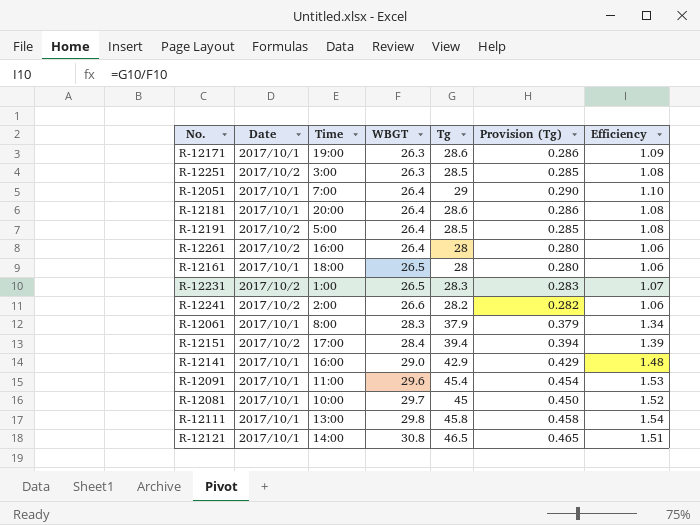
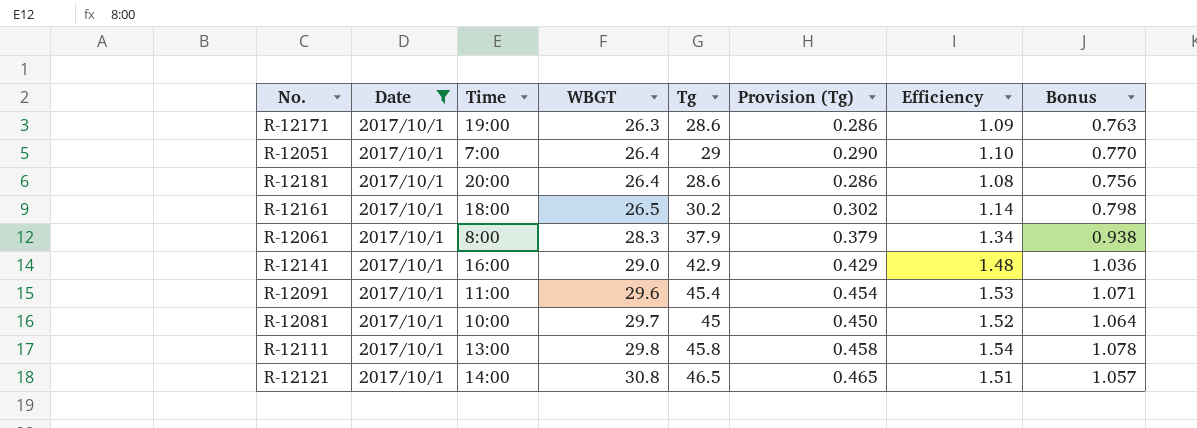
filter: none -> Date = 2017/10/1
column Bonus | formula: none -> [Efficiency] * 0.7
R-12161 | Tg: 28 -> 30.2
R-12161 | Provision (Tg): 0.280 -> 0.302
R-12161 | Efficiency: 1.06 -> 1.14

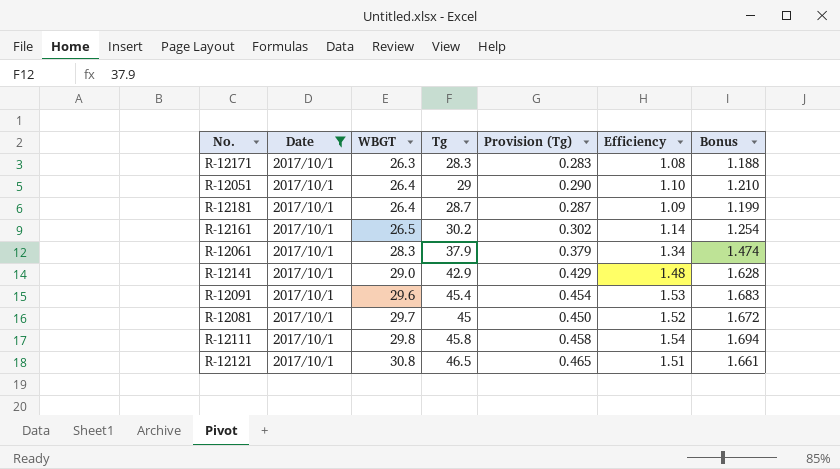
column Time | position: 3 -> none
column Bonus | formula: [Efficiency] * 0.7 -> [Efficiency] * 1.1
R-12171 | Tg: 28.6 -> 28.3
R-12171 | Provision (Tg): 0.286 -> 0.283
R-12171 | Efficiency: 1.09 -> 1.08
R-12181 | Tg: 28.6 -> 28.7
R-12181 | Provision (Tg): 0.286 -> 0.287
R-12181 | Efficiency: 1.08 -> 1.09

